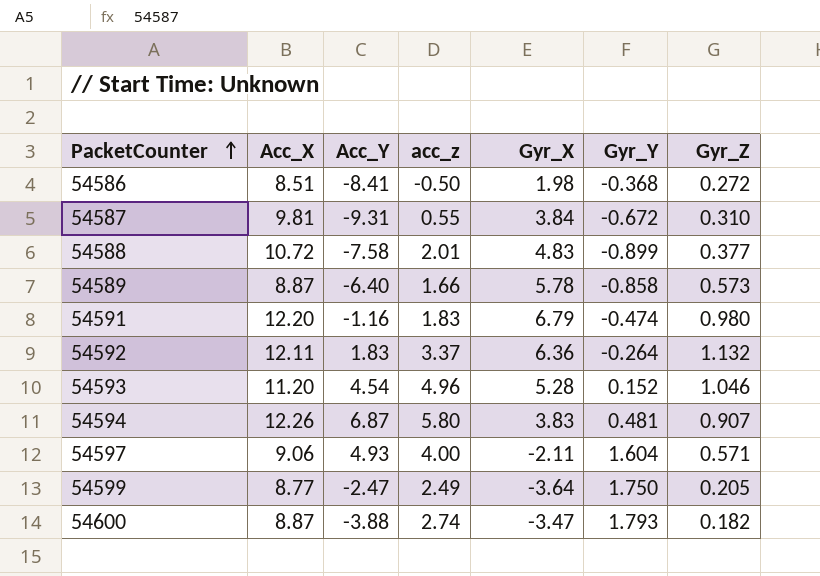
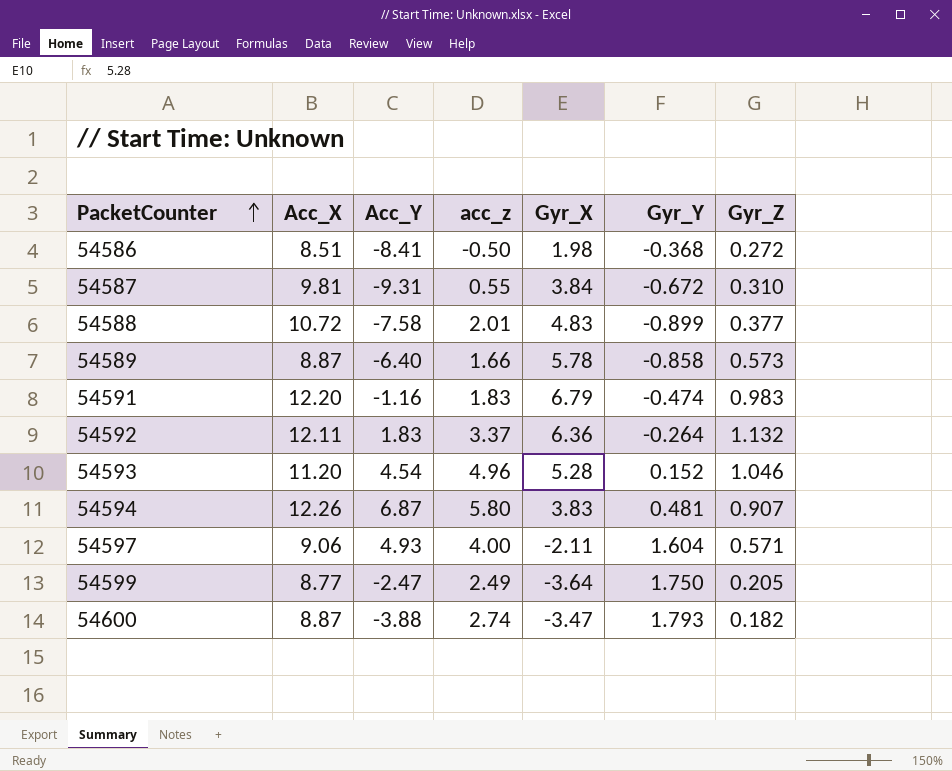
54591 | Gyr_Z: 0.980 -> 0.983

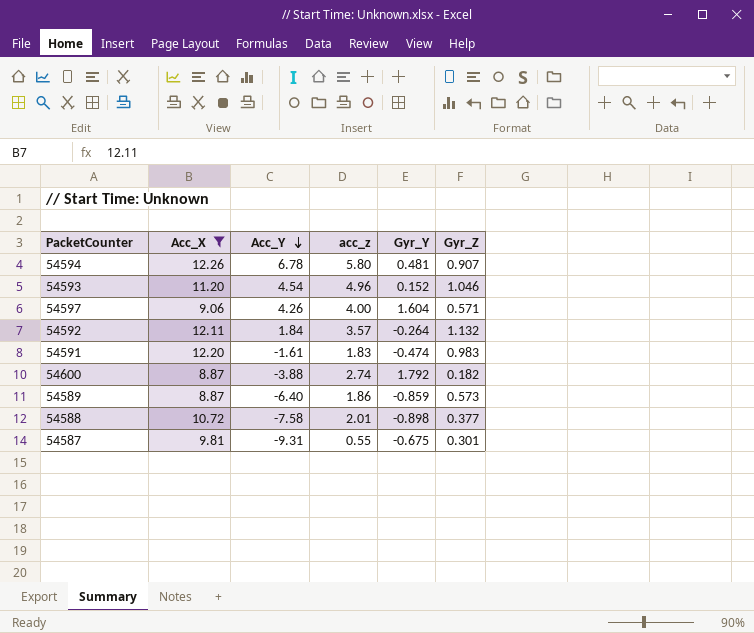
filter: none -> Acc_X >= 8.87
row order: PacketCounter ascending -> Acc_Y descending
column Gyr_X | position: 5 -> none
54594 | Acc_Y: 6.87 -> 6.78
54597 | Acc_Y: 4.93 -> 4.26
54592 | Acc_Y: 1.83 -> 1.84
54592 | acc_z: 3.37 -> 3.57
54591 | Acc_Y: -1.16 -> -1.61
54600 | Gyr_Y: 1.793 -> 1.792
54589 | acc_z: 1.66 -> 1.86
54589 | Gyr_Y: -0.858 -> -0.859
54588 | Gyr_Y: -0.899 -> -0.898
54587 | Gyr_Y: -0.672 -> -0.675
54587 | Gyr_Z: 0.310 -> 0.301

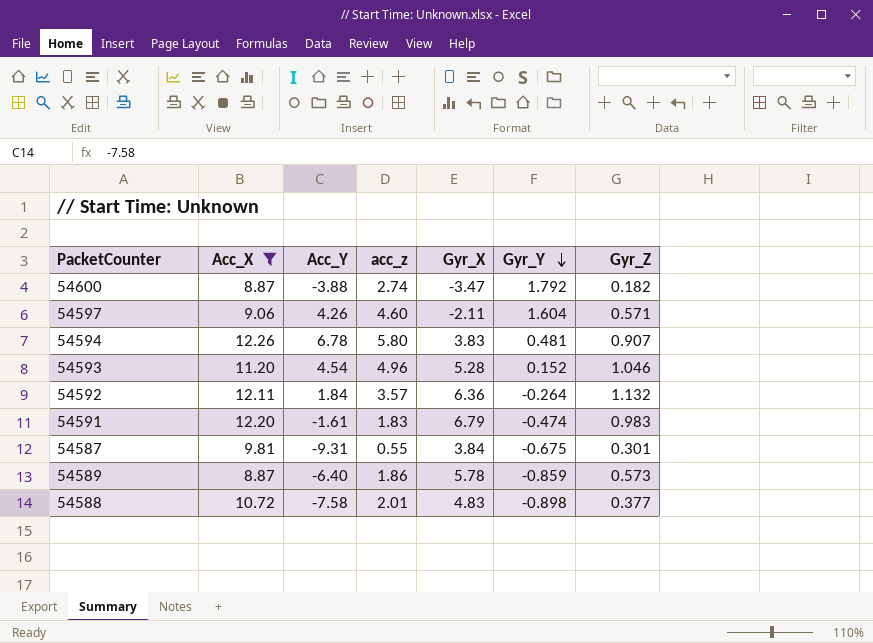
row order: Acc_Y descending -> Gyr_Y descending
column Gyr_X | position: none -> 5
54597 | acc_z: 4.00 -> 4.60

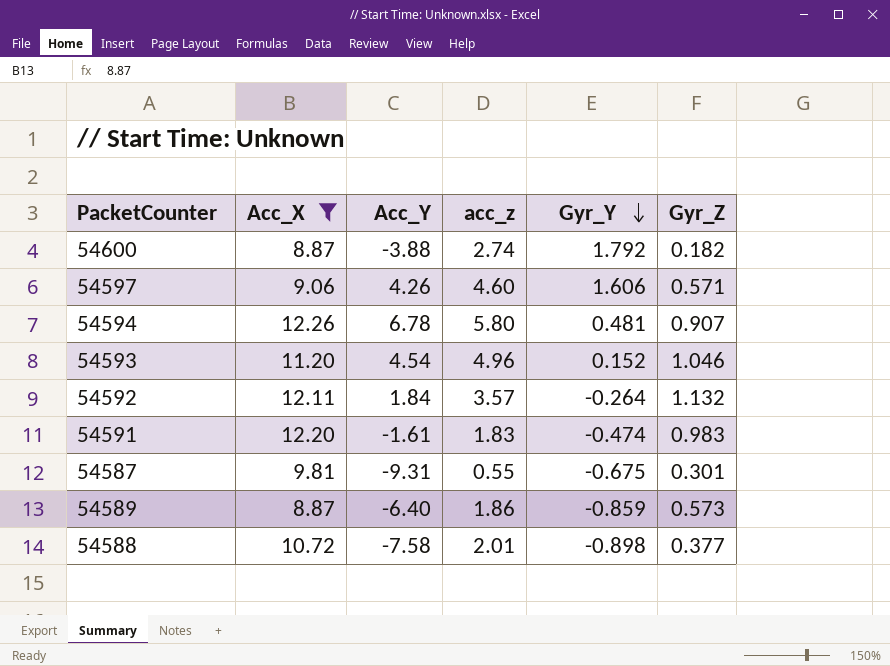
column Gyr_X | position: 5 -> none
54597 | Gyr_Y: 1.604 -> 1.606

